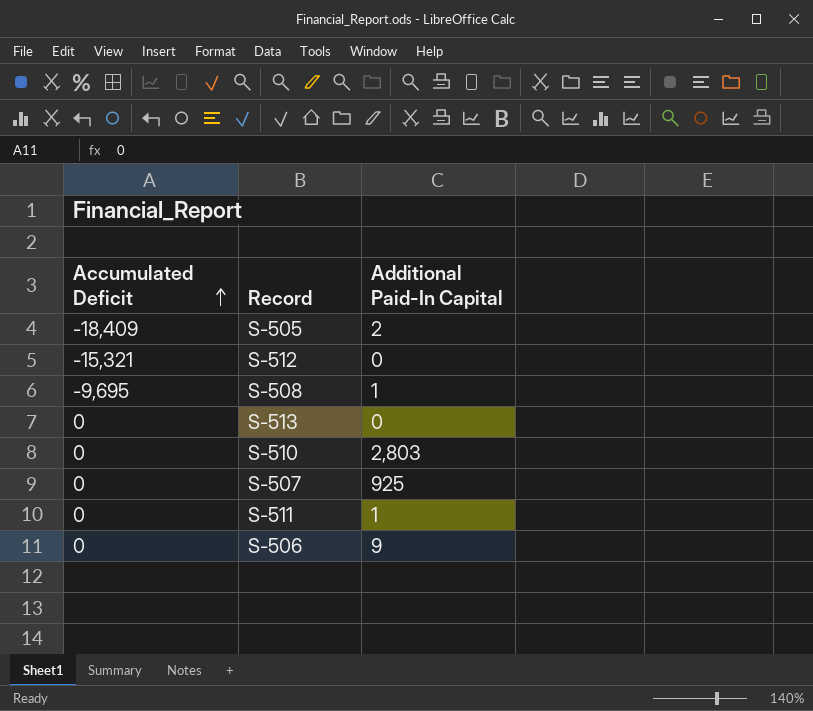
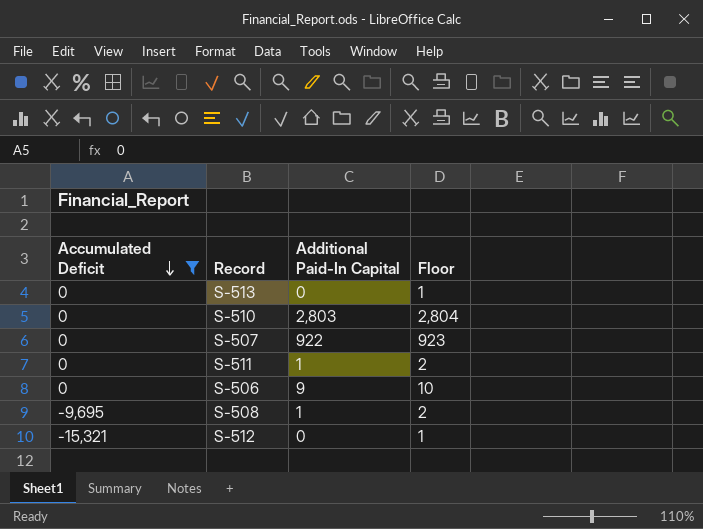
filter: none -> Accumulated Deficit != -18,409
row order: Accumulated Deficit ascending -> Accumulated Deficit descending
column Floor | formula: none -> [Additional Paid-In Capital] + 1
S-507 | Additional Paid-In Capital: 925 -> 922

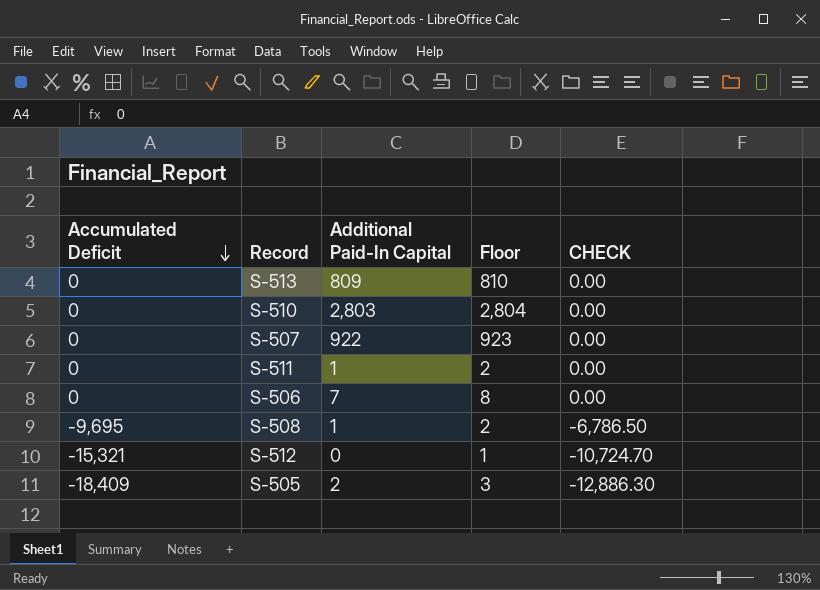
filter: Accumulated Deficit != -18,409 -> none
column CHECK | formula: none -> [Accumulated Deficit] * 0.7
S-513 | Additional Paid-In Capital: 0 -> 809
S-513 | Floor: 1 -> 810
S-506 | Additional Paid-In Capital: 9 -> 7
S-506 | Floor: 10 -> 8

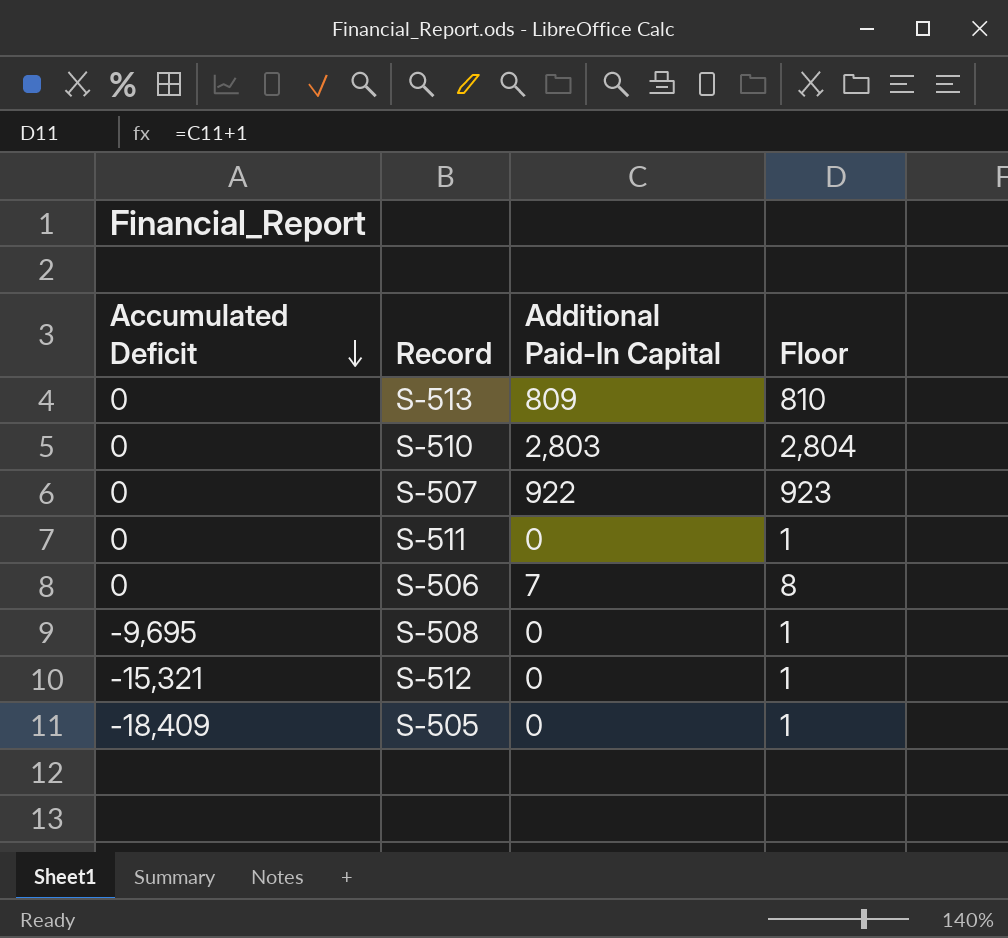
column CHECK | formula: [Accumulated Deficit] * 0.7 -> none
S-511 | Additional Paid-In Capital: 1 -> 0
S-511 | Floor: 2 -> 1
S-508 | Additional Paid-In Capital: 1 -> 0
S-508 | Floor: 2 -> 1
S-505 | Additional Paid-In Capital: 2 -> 0
S-505 | Floor: 3 -> 1

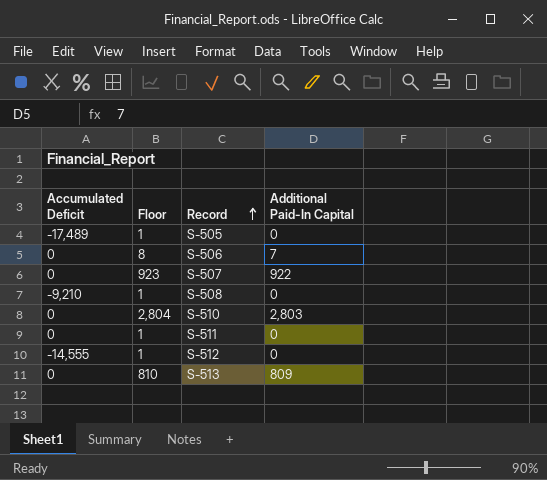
row order: Accumulated Deficit descending -> Record ascending
column Floor | position: 4 -> 2
S-505 | Accumulated Deficit: -18,409 -> -17,489
S-508 | Accumulated Deficit: -9,695 -> -9,210
S-512 | Accumulated Deficit: -15,321 -> -14,555

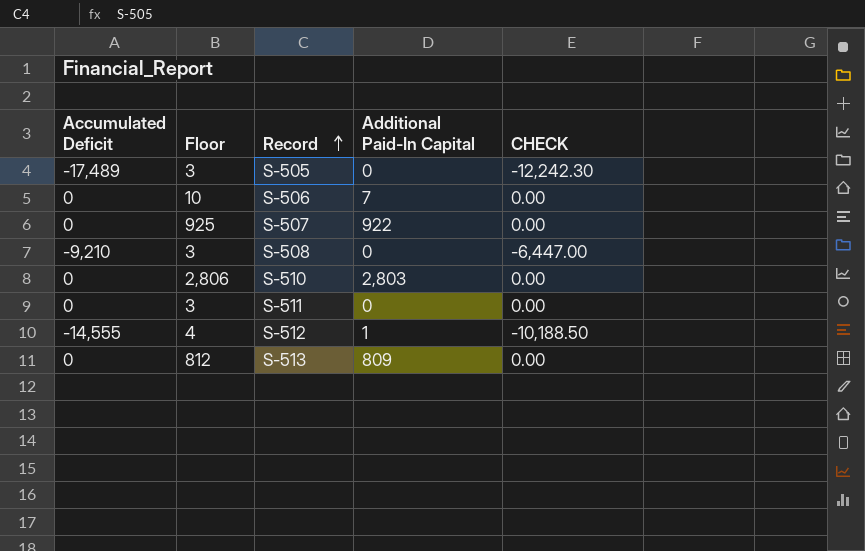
column Floor | formula: [Additional Paid-In Capital] + 1 -> [Additional Paid-In Capital] + 3
column CHECK | formula: none -> [Accumulated Deficit] * 0.7
S-512 | Additional Paid-In Capital: 0 -> 1

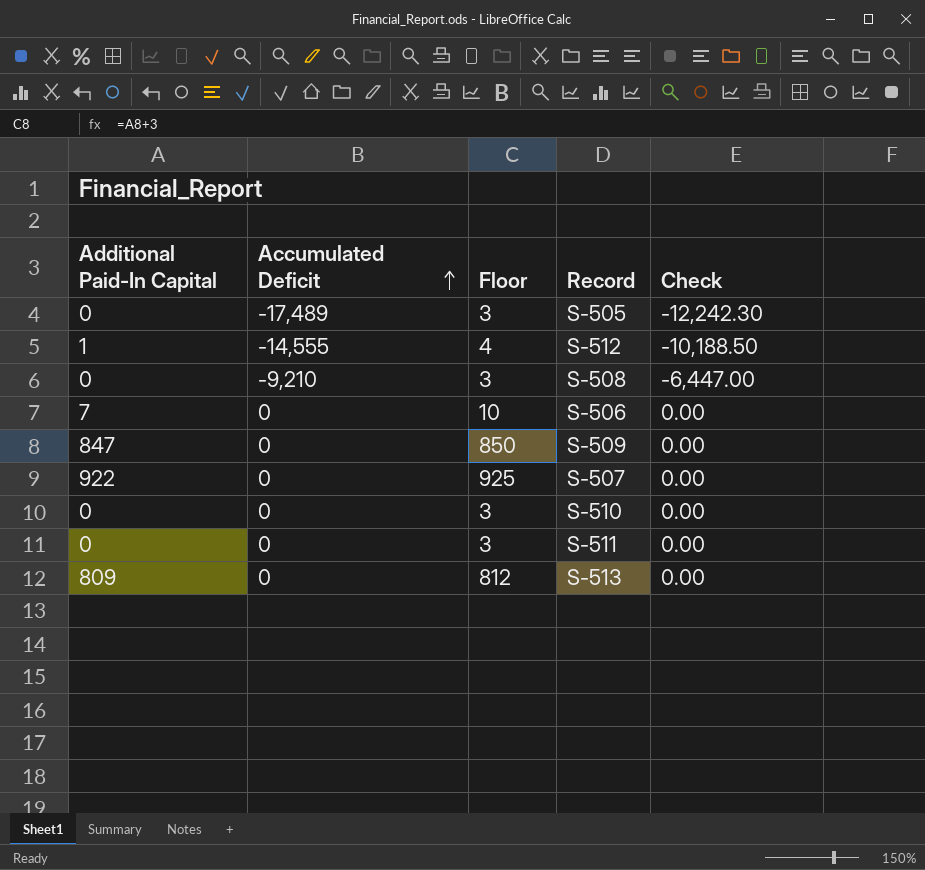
row order: Record ascending -> Accumulated Deficit ascending
column Additional Paid-In Capital | position: 4 -> 1
column name: CHECK -> Check
row S-509: none -> 847 | 0 | 850 | 0.00
S-510 | Additional Paid-In Capital: 2,803 -> 0
S-510 | Floor: 2,806 -> 3

